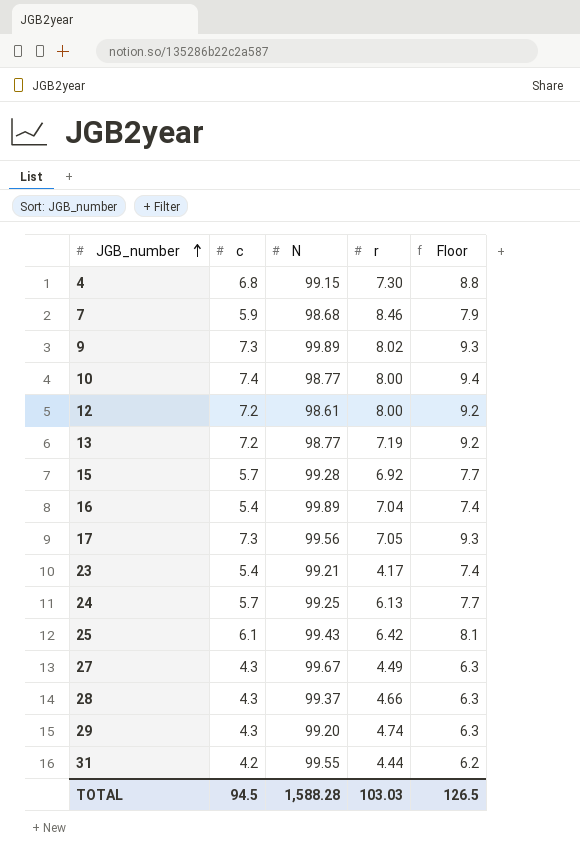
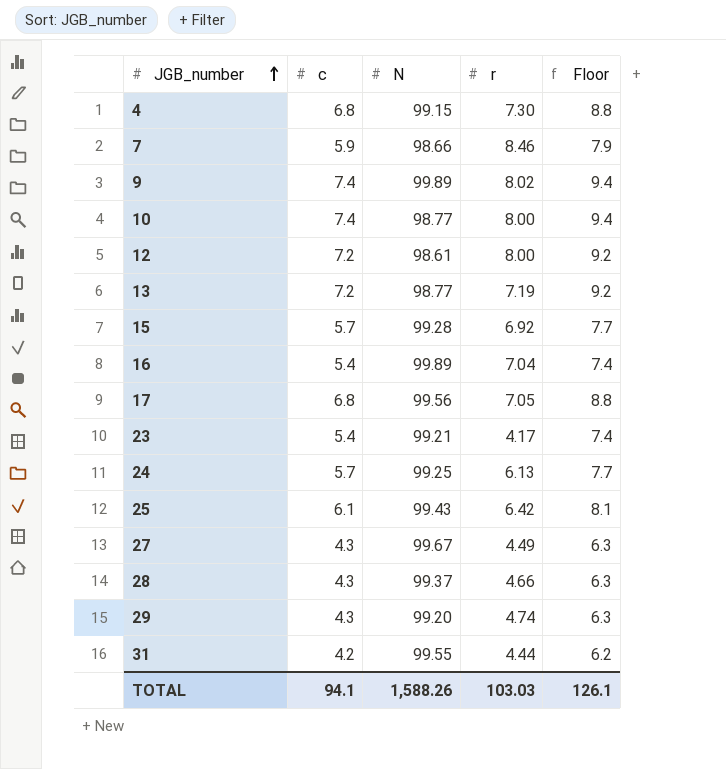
7 | N: 98.68 -> 98.66
9 | c: 7.3 -> 7.4
9 | Floor: 9.3 -> 9.4
17 | c: 7.3 -> 6.8
17 | Floor: 9.3 -> 8.8
TOTAL | c: 94.5 -> 94.1
TOTAL | N: 1,588.28 -> 1,588.26
TOTAL | Floor: 126.5 -> 126.1

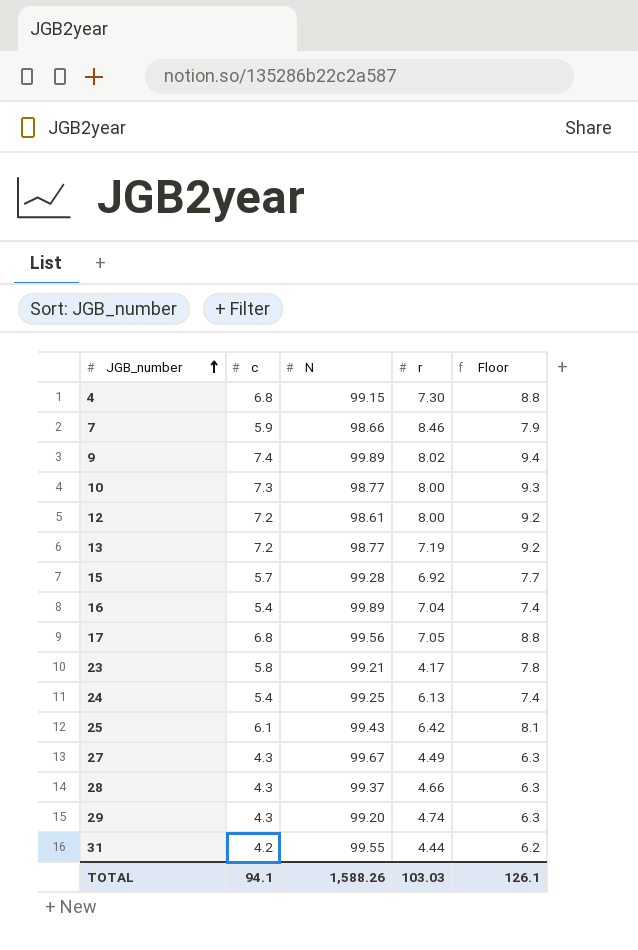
10 | c: 7.4 -> 7.3
10 | Floor: 9.4 -> 9.3
23 | c: 5.4 -> 5.8
23 | Floor: 7.4 -> 7.8
24 | c: 5.7 -> 5.4
24 | Floor: 7.7 -> 7.4

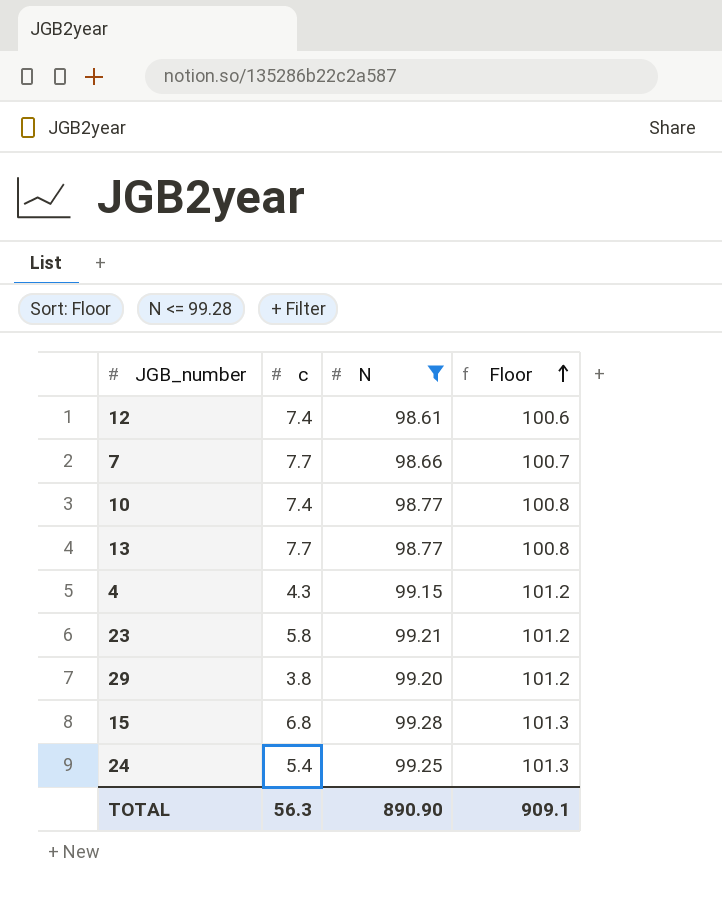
filter: none -> N <= 99.28
row order: JGB_number ascending -> Floor ascending
column r | position: 4 -> none
column Floor | formula: [c] + 2 -> [N] + 2
12 | c: 7.2 -> 7.4
7 | c: 5.9 -> 7.7
10 | c: 7.3 -> 7.4
13 | c: 7.2 -> 7.7
4 | c: 6.8 -> 4.3
29 | c: 4.3 -> 3.8
15 | c: 5.7 -> 6.8
TOTAL | c: 94.1 -> 56.3
TOTAL | N: 1,588.26 -> 890.90
TOTAL | Floor: 126.1 -> 909.1

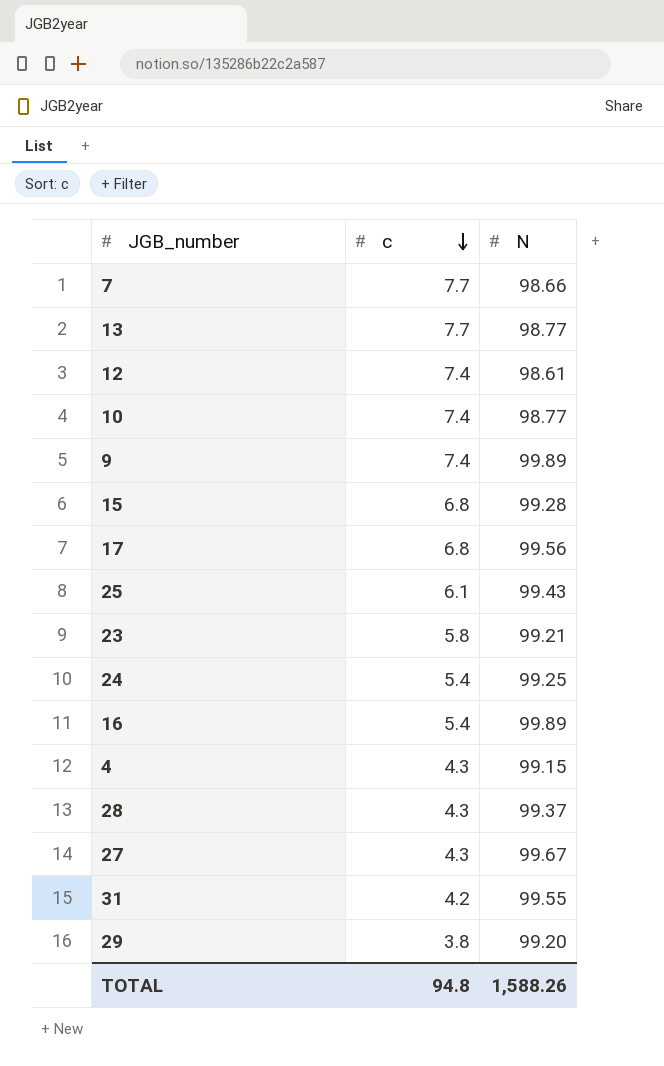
filter: N <= 99.28 -> none
row order: Floor ascending -> c descending
column Floor | formula: [N] + 2 -> none
TOTAL | c: 56.3 -> 94.8
TOTAL | N: 890.90 -> 1,588.26

